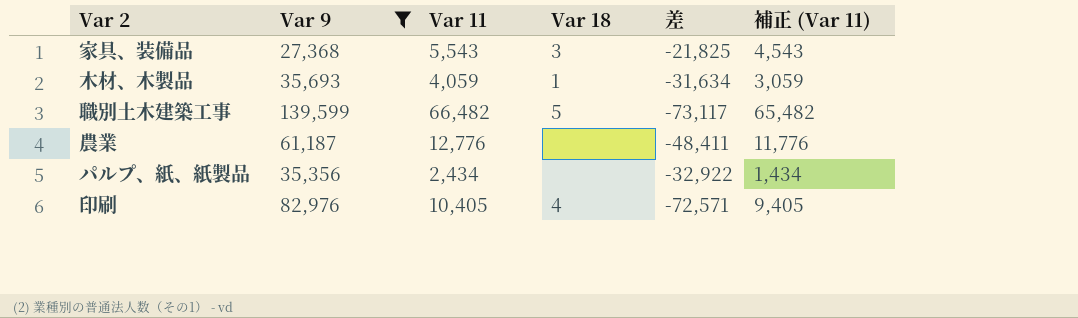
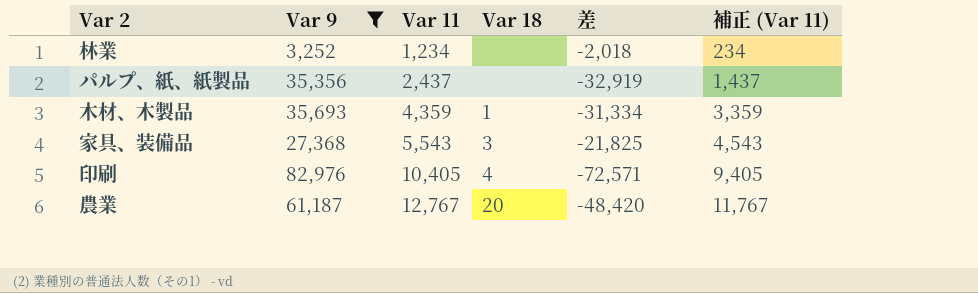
row order: none -> Var 11 ascending
row 職別土木建築工事: 139,599 | 66,482 | 5 | -73,117 | 65,482 -> none
row 林業: none -> 3,252 | 1,234 | none | -2,018 | 234
パルプ、紙、紙製品 | Var 11: 2,434 -> 2,437
パルプ、紙、紙製品 | 差: -32,922 -> -32,919
パルプ、紙、紙製品 | 補正 (Var 11): 1,434 -> 1,437
木材、木製品 | Var 11: 4,059 -> 4,359
木材、木製品 | 差: -31,634 -> -31,334
木材、木製品 | 補正 (Var 11): 3,059 -> 3,359
農業 | Var 11: 12,776 -> 12,767
農業 | Var 18: none -> 20
農業 | 差: -48,411 -> -48,420
農業 | 補正 (Var 11): 11,776 -> 11,767

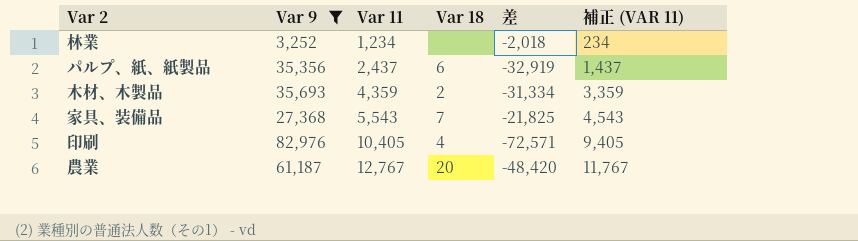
column name: 補正 (Var 11) -> 補正 (VAR 11)
パルプ、紙、紙製品 | Var 18: none -> 6
木材、木製品 | Var 18: 1 -> 2
家具、装備品 | Var 18: 3 -> 7

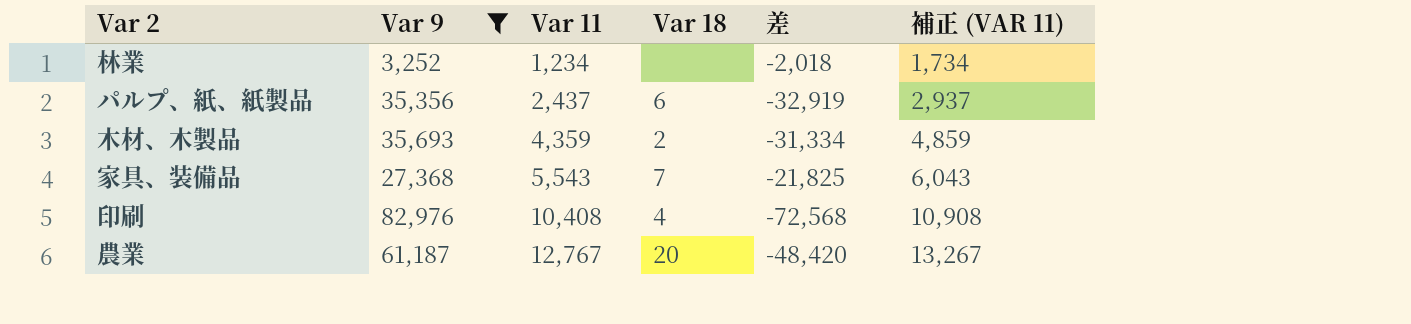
column 補正 (VAR 11) | formula: [Var 11] - 1000 -> [Var 11] + 500
印刷 | Var 11: 10,405 -> 10,408
印刷 | 差: -72,571 -> -72,568

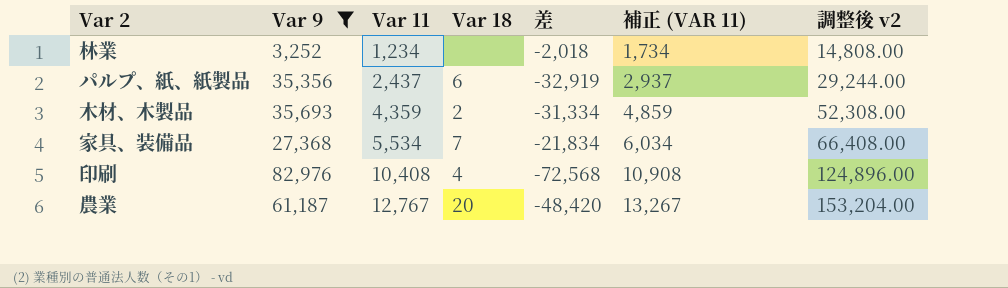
column 調整後 v2 | formula: none -> [Var 11] * 12
家具、装備品 | Var 11: 5,543 -> 5,534
家具、装備品 | 差: -21,825 -> -21,834
家具、装備品 | 補正 (VAR 11): 6,043 -> 6,034

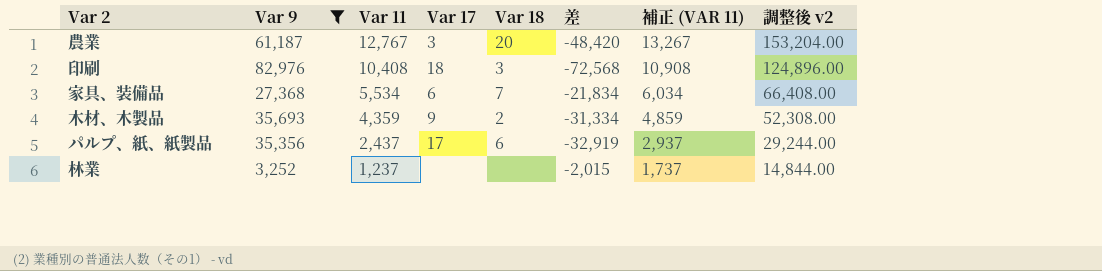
row order: Var 11 ascending -> Var 11 descending
column Var 17 | position: none -> 4
印刷 | Var 18: 4 -> 3
林業 | Var 11: 1,234 -> 1,237
林業 | 差: -2,018 -> -2,015
林業 | 補正 (VAR 11): 1,734 -> 1,737
林業 | 調整後 v2: 14,808.00 -> 14,844.00

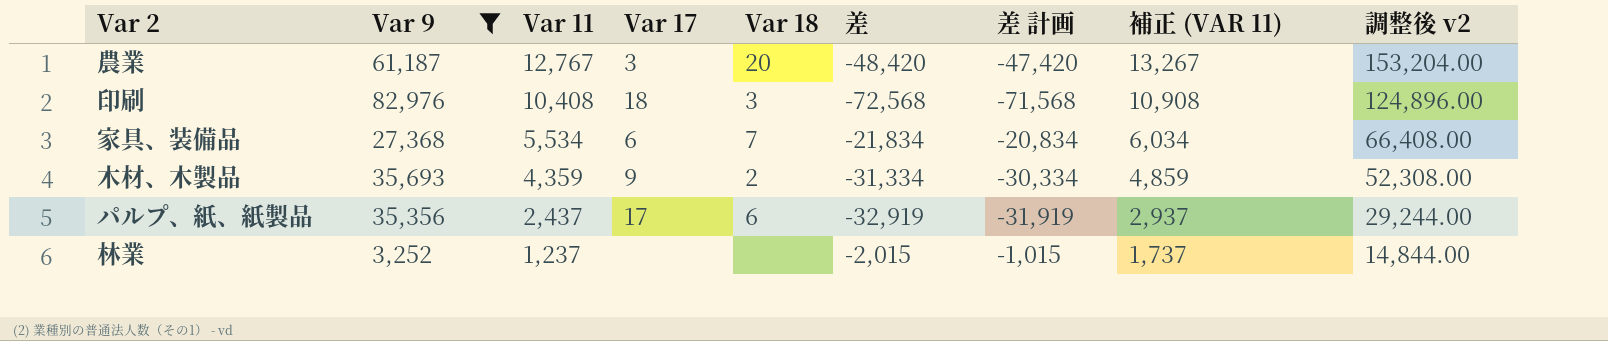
column 差 計画 | formula: none -> [差] + 1000

